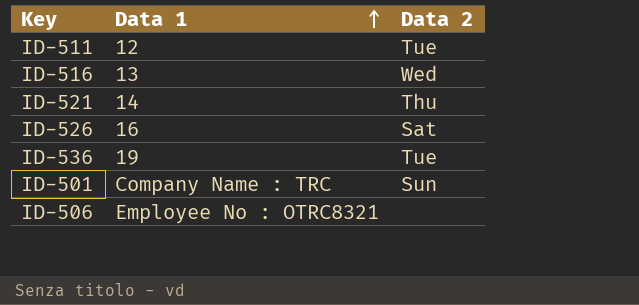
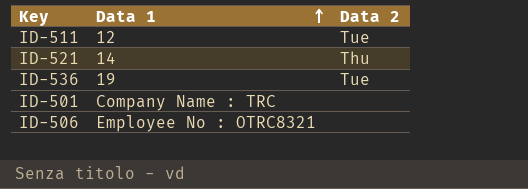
row ID-516: 13 | Wed -> none
row ID-526: 16 | Sat -> none
ID-501 | Data 2: Sun -> none

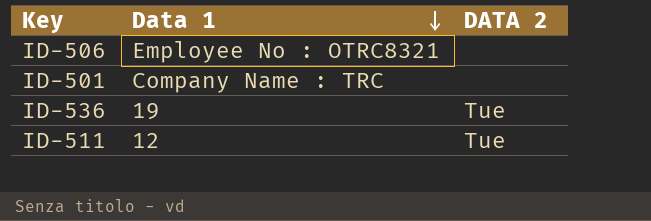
row order: Data 1 ascending -> Data 1 descending
column name: Data 2 -> DATA 2
row ID-521: 14 | Thu -> none

